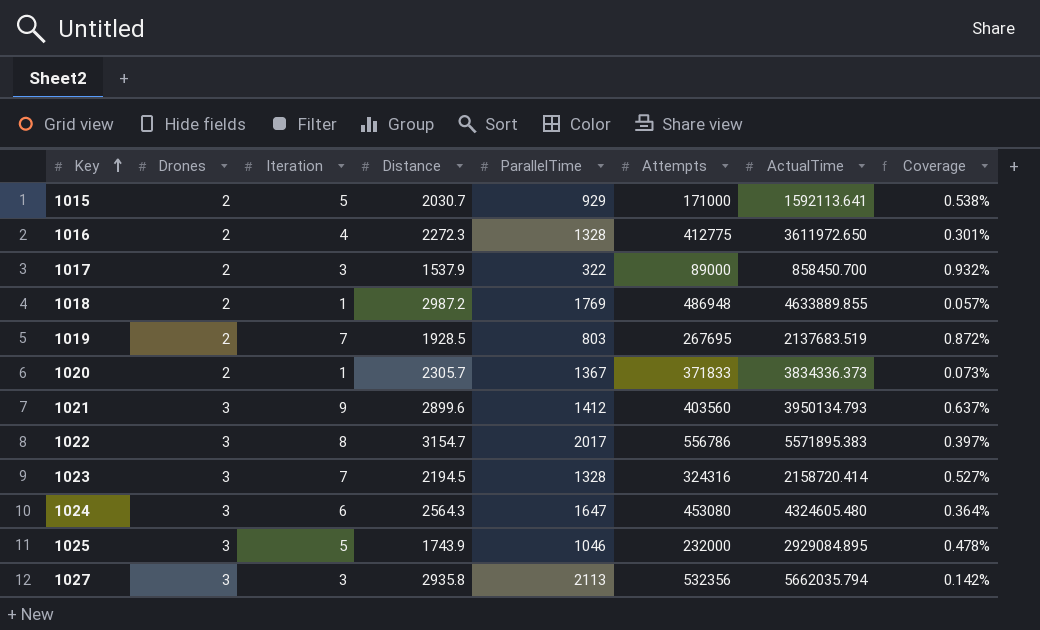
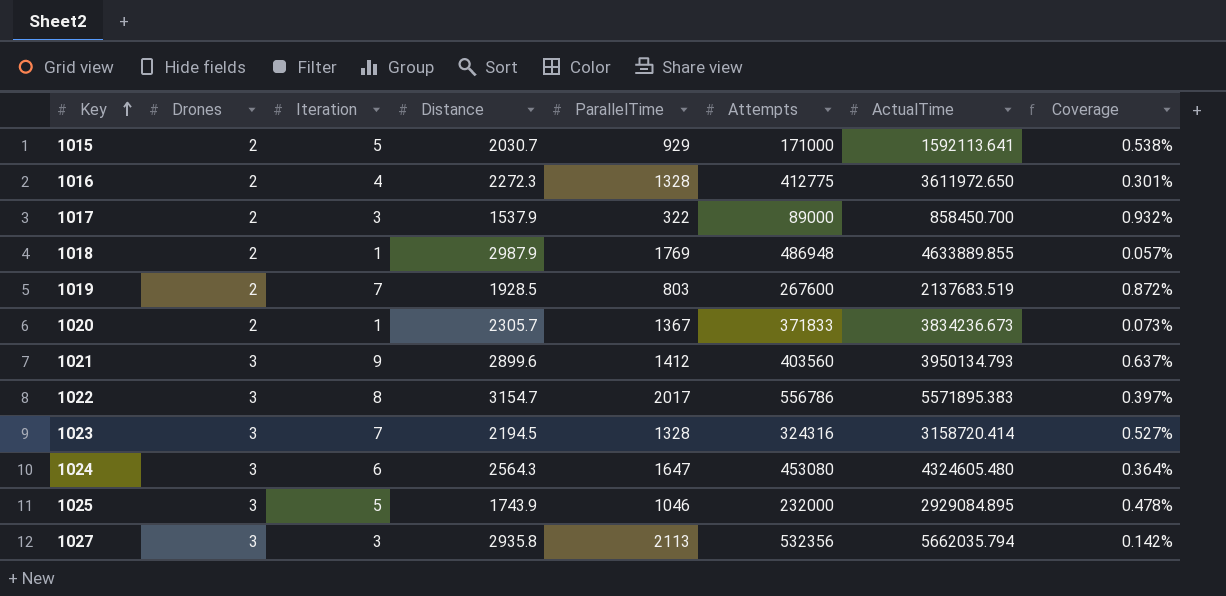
1018 | Distance: 2987.2 -> 2987.9
1019 | Attempts: 267695 -> 267600
1020 | ActualTime: 3834336.373 -> 3834236.673
1023 | ActualTime: 2158720.414 -> 3158720.414

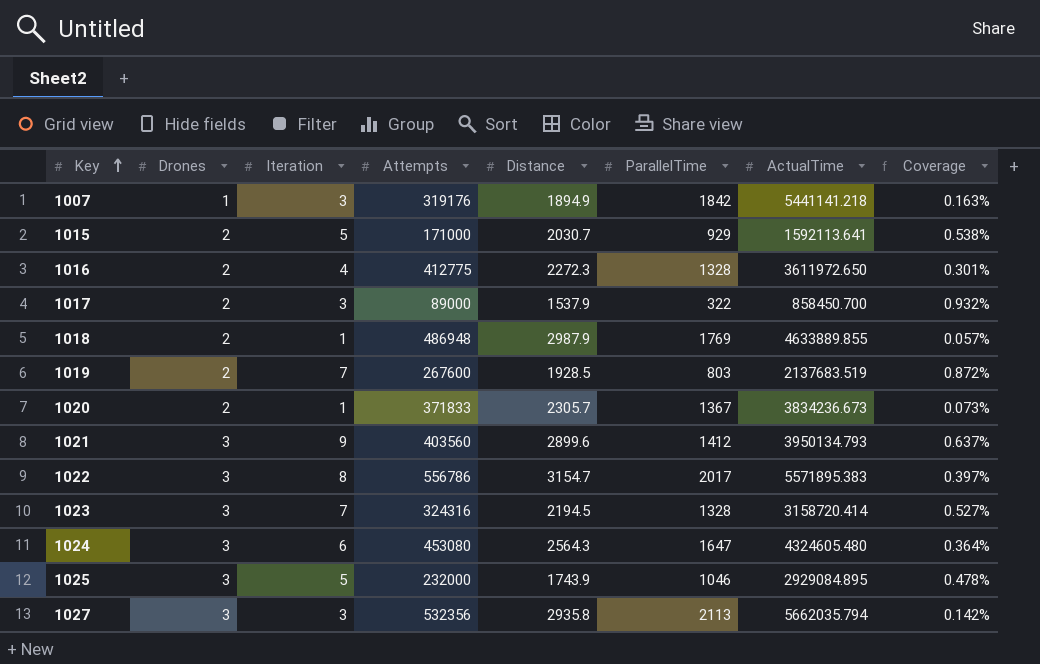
column Attempts | position: 6 -> 4
row 1007: none -> 1 | 3 | 319176 | 1894.9 | 1842 | 5441141.218 | 0.163%

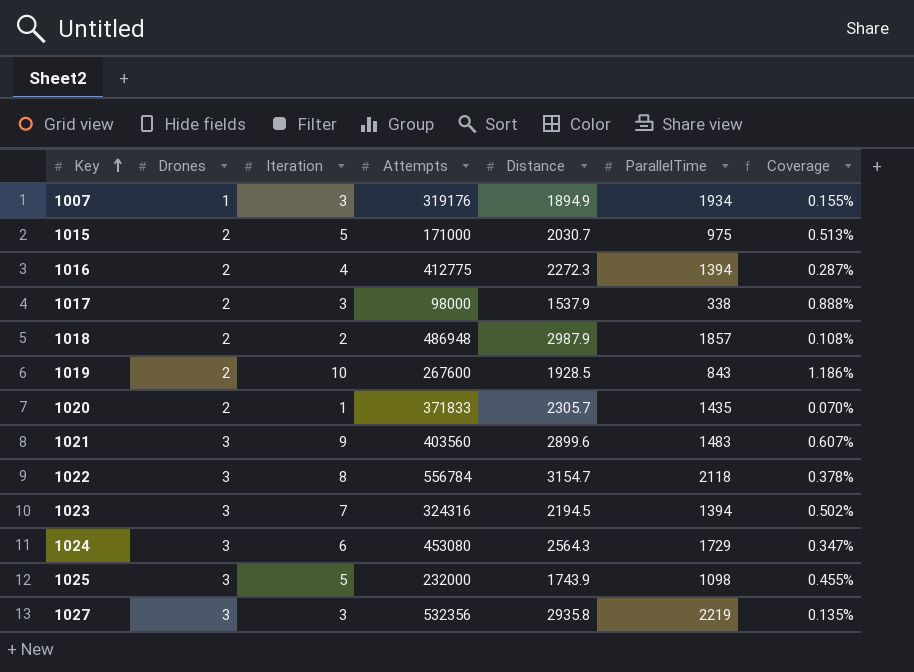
column ActualTime | position: 7 -> none
1007 | ParallelTime: 1842 -> 1934
1007 | Coverage: 0.163% -> 0.155%
1015 | ParallelTime: 929 -> 975
1015 | Coverage: 0.538% -> 0.513%
1016 | ParallelTime: 1328 -> 1394
1016 | Coverage: 0.301% -> 0.287%
1017 | Attempts: 89000 -> 98000
1017 | ParallelTime: 322 -> 338
1017 | Coverage: 0.932% -> 0.888%
1018 | Iteration: 1 -> 2
1018 | ParallelTime: 1769 -> 1857
1018 | Coverage: 0.057% -> 0.108%
1019 | Iteration: 7 -> 10
1019 | ParallelTime: 803 -> 843
1019 | Coverage: 0.872% -> 1.186%
1020 | ParallelTime: 1367 -> 1435
1020 | Coverage: 0.073% -> 0.070%
1021 | ParallelTime: 1412 -> 1483
1021 | Coverage: 0.637% -> 0.607%
1022 | Attempts: 556786 -> 556784
1022 | ParallelTime: 2017 -> 2118
1022 | Coverage: 0.397% -> 0.378%
1023 | ParallelTime: 1328 -> 1394
1023 | Coverage: 0.527% -> 0.502%
1024 | ParallelTime: 1647 -> 1729
1024 | Coverage: 0.364% -> 0.347%
1025 | ParallelTime: 1046 -> 1098
1025 | Coverage: 0.478% -> 0.455%
1027 | ParallelTime: 2113 -> 2219
1027 | Coverage: 0.142% -> 0.135%

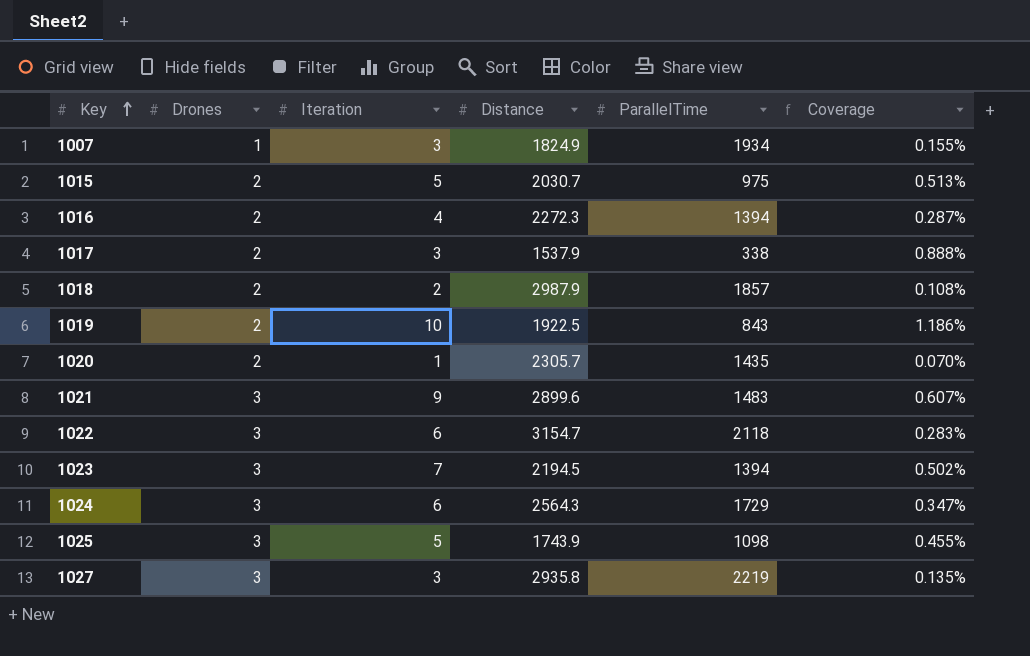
column Attempts | position: 4 -> none
1007 | Distance: 1894.9 -> 1824.9
1019 | Distance: 1928.5 -> 1922.5
1022 | Iteration: 8 -> 6
1022 | Coverage: 0.378% -> 0.283%

